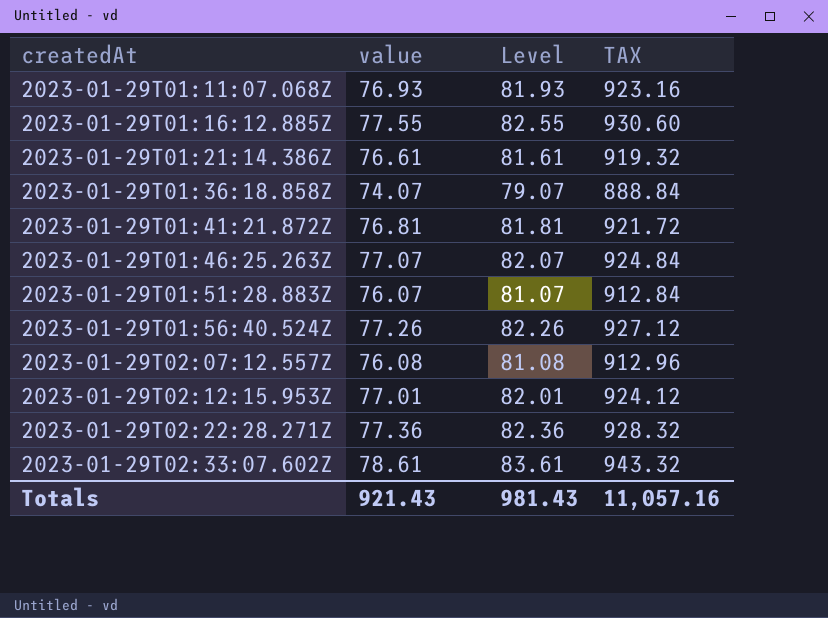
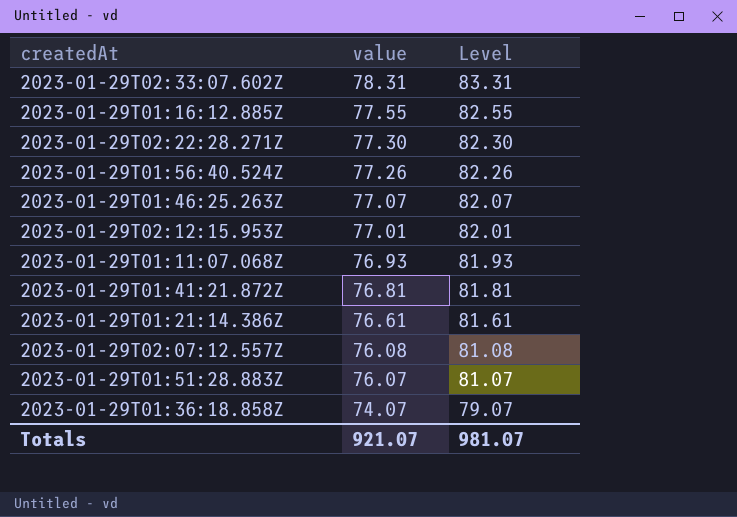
row order: createdAt ascending -> value descending
column TAX | formula: [value] * 12 -> none
2023-01-29T02:33:07.602Z | value: 78.61 -> 78.31
2023-01-29T02:33:07.602Z | Level: 83.61 -> 83.31
2023-01-29T02:22:28.271Z | value: 77.36 -> 77.30
2023-01-29T02:22:28.271Z | Level: 82.36 -> 82.30
Totals | value: 921.43 -> 921.07
Totals | Level: 981.43 -> 981.07

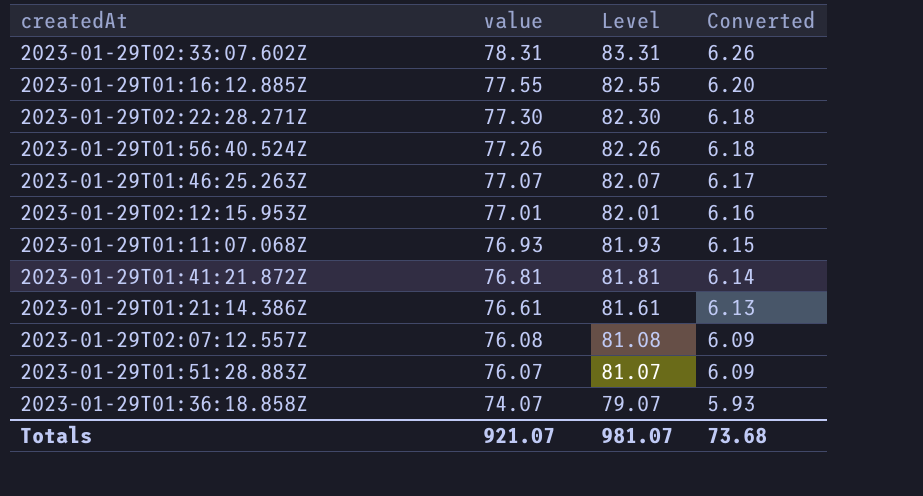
column Converted | formula: none -> [value] * 0.08

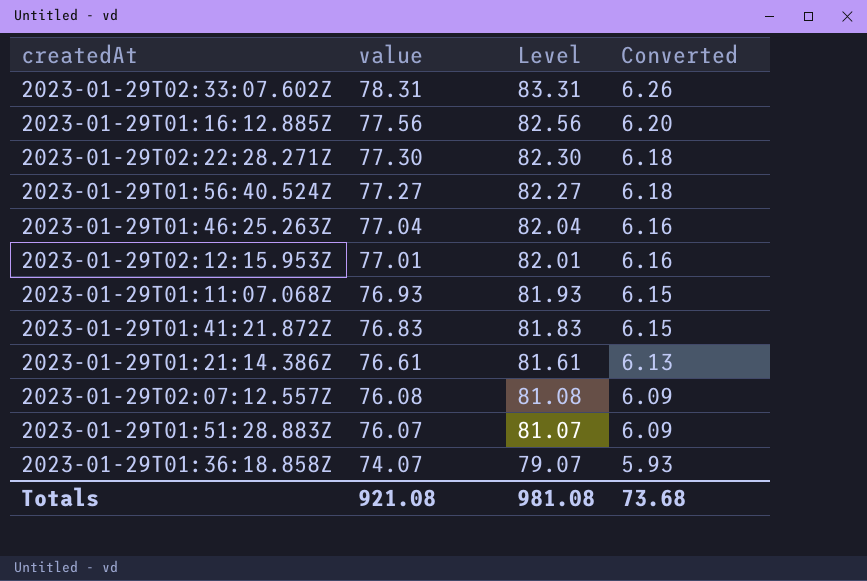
2023-01-29T01:16:12.885Z | value: 77.55 -> 77.56
2023-01-29T01:16:12.885Z | Level: 82.55 -> 82.56
2023-01-29T01:56:40.524Z | value: 77.26 -> 77.27
2023-01-29T01:56:40.524Z | Level: 82.26 -> 82.27
2023-01-29T01:46:25.263Z | value: 77.07 -> 77.04
2023-01-29T01:46:25.263Z | Level: 82.07 -> 82.04
2023-01-29T01:46:25.263Z | Converted: 6.17 -> 6.16
2023-01-29T01:41:21.872Z | value: 76.81 -> 76.83
2023-01-29T01:41:21.872Z | Level: 81.81 -> 81.83
2023-01-29T01:41:21.872Z | Converted: 6.14 -> 6.15
Totals | value: 921.07 -> 921.08
Totals | Level: 981.07 -> 981.08

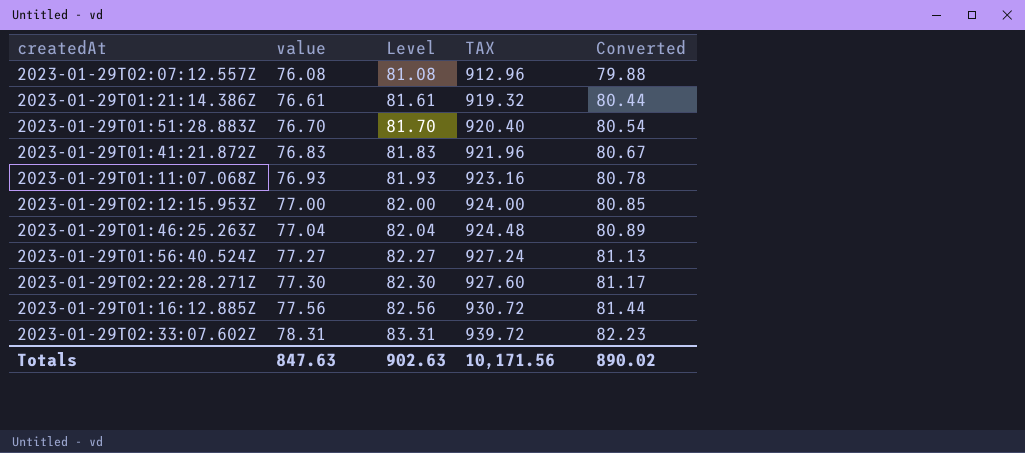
row order: value descending -> value ascending
column TAX | formula: none -> [value] * 12
column Converted | formula: [value] * 0.08 -> [value] * 1.05
row 2023-01-29T01:36:18.858Z: 74.07 | 79.07 | 5.93 -> none
2023-01-29T01:51:28.883Z | value: 76.07 -> 76.70
2023-01-29T01:51:28.883Z | Level: 81.07 -> 81.70
2023-01-29T02:12:15.953Z | value: 77.01 -> 77.00
2023-01-29T02:12:15.953Z | Level: 82.01 -> 82.00
Totals | value: 921.08 -> 847.63
Totals | Level: 981.08 -> 902.63
Totals | Converted: 73.68 -> 890.02

